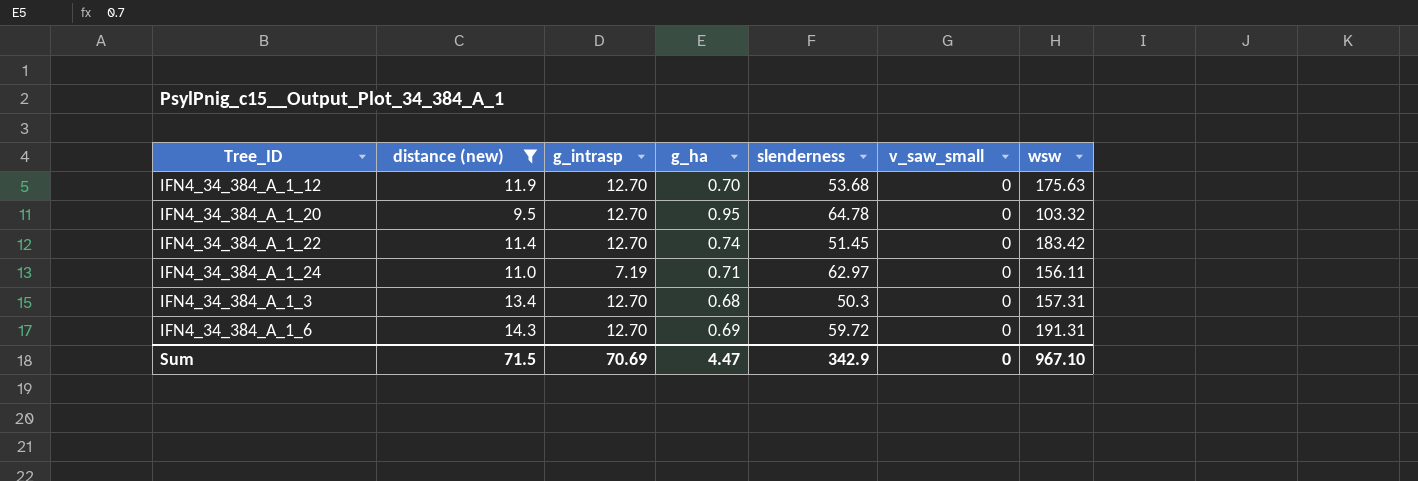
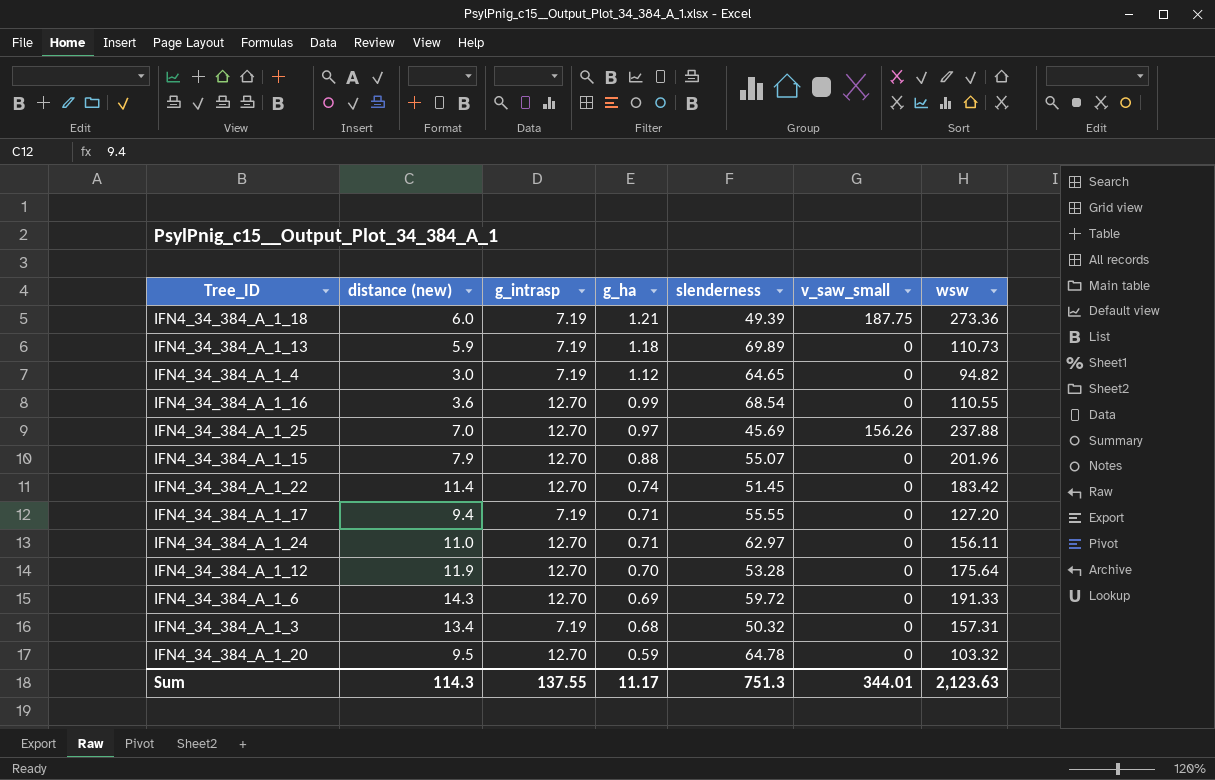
filter: distance (new) >= 9.5 -> none
row order: none -> g_ha descending
IFN4_34_384_A_1_24 | g_intrasp: 7.19 -> 12.70
IFN4_34_384_A_1_12 | slenderness: 53.68 -> 53.28
IFN4_34_384_A_1_12 | wsw: 175.63 -> 175.64
IFN4_34_384_A_1_6 | wsw: 191.31 -> 191.33
IFN4_34_384_A_1_3 | g_intrasp: 12.70 -> 7.19
IFN4_34_384_A_1_3 | slenderness: 50.3 -> 50.32
IFN4_34_384_A_1_20 | g_ha: 0.95 -> 0.59
Sum | distance (new): 71.5 -> 114.3
Sum | g_intrasp: 70.69 -> 137.55
Sum | g_ha: 4.47 -> 11.17
Sum | slenderness: 342.9 -> 751.3
Sum | v_saw_small: 0 -> 344.01
Sum | wsw: 967.10 -> 2,123.63

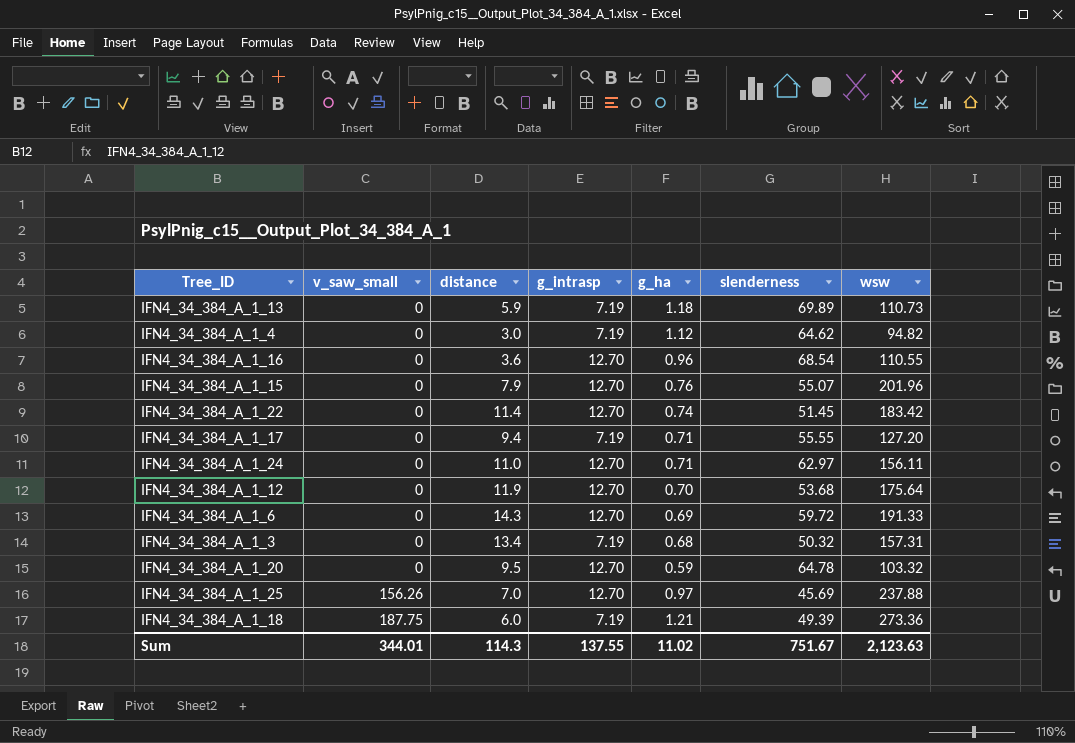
row order: g_ha descending -> v_saw_small ascending
column v_saw_small | position: 6 -> 2
column name: distance (new) -> distance
IFN4_34_384_A_1_4 | slenderness: 64.65 -> 64.62
IFN4_34_384_A_1_16 | g_ha: 0.99 -> 0.96
IFN4_34_384_A_1_15 | g_ha: 0.88 -> 0.76
IFN4_34_384_A_1_12 | slenderness: 53.28 -> 53.68
Sum | g_ha: 11.17 -> 11.02
Sum | slenderness: 751.3 -> 751.67

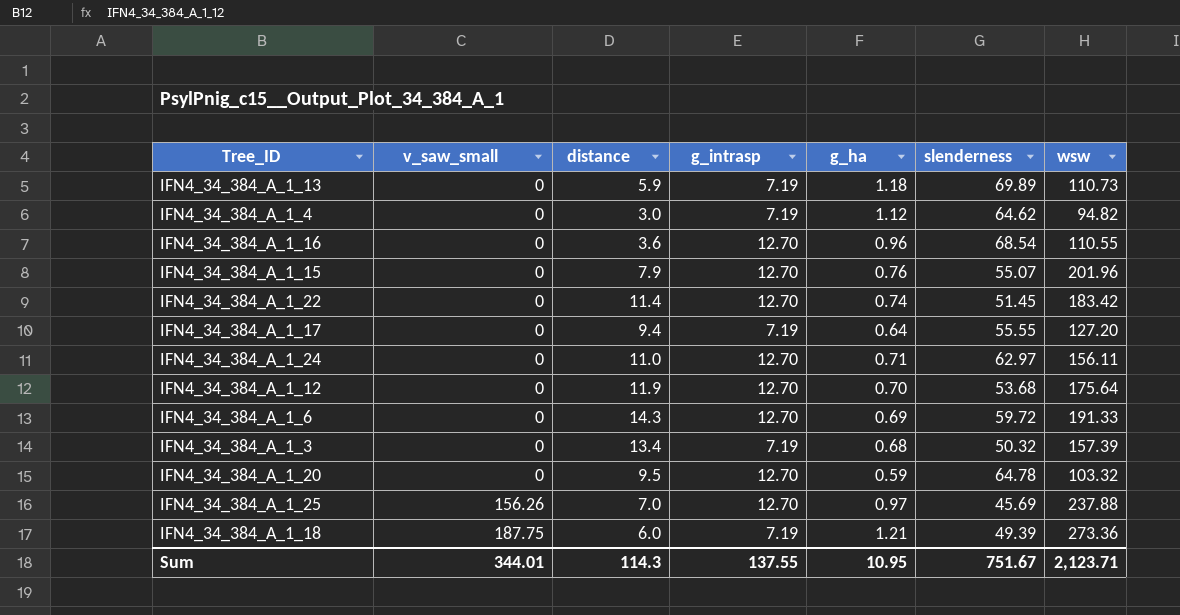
IFN4_34_384_A_1_17 | g_ha: 0.71 -> 0.64
IFN4_34_384_A_1_3 | wsw: 157.31 -> 157.39
Sum | g_ha: 11.02 -> 10.95
Sum | wsw: 2,123.63 -> 2,123.71

